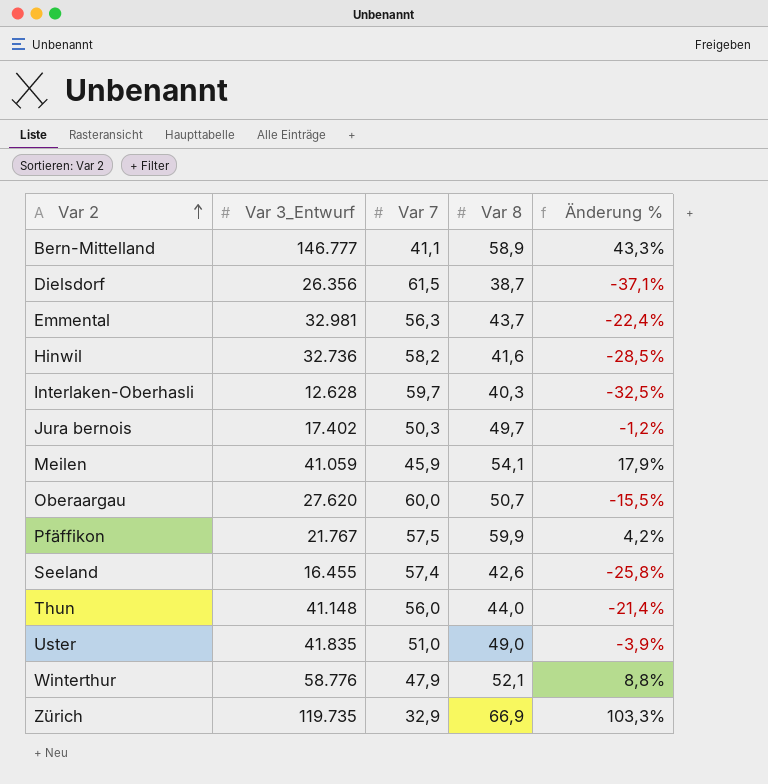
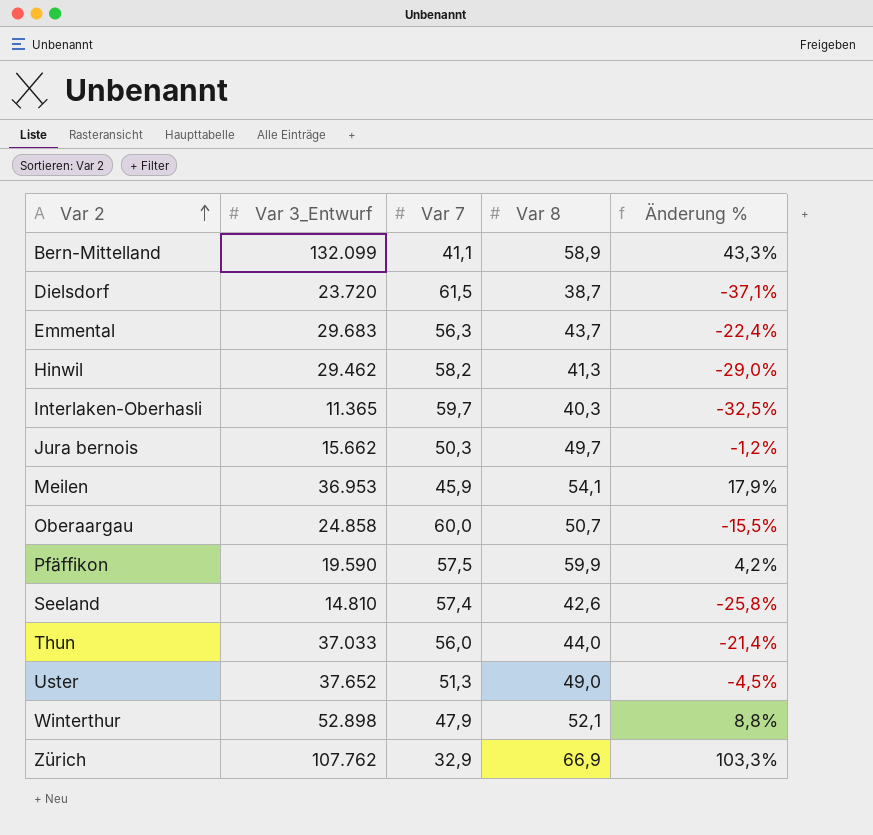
Bern-Mittelland | Var 3_Entwurf: 146.777 -> 132.099
Dielsdorf | Var 3_Entwurf: 26.356 -> 23.720
Emmental | Var 3_Entwurf: 32.981 -> 29.683
Hinwil | Var 3_Entwurf: 32.736 -> 29.462
Hinwil | Var 8: 41,6 -> 41,3
Hinwil | Änderung %: -28,5% -> -29,0%
Interlaken-Oberhasli | Var 3_Entwurf: 12.628 -> 11.365
Jura bernois | Var 3_Entwurf: 17.402 -> 15.662
Meilen | Var 3_Entwurf: 41.059 -> 36.953
Oberaargau | Var 3_Entwurf: 27.620 -> 24.858
Pfäffikon | Var 3_Entwurf: 21.767 -> 19.590
Seeland | Var 3_Entwurf: 16.455 -> 14.810
Thun | Var 3_Entwurf: 41.148 -> 37.033
Uster | Var 3_Entwurf: 41.835 -> 37.652
Uster | Var 7: 51,0 -> 51,3
Uster | Änderung %: -3,9% -> -4,5%
Winterthur | Var 3_Entwurf: 58.776 -> 52.898
Zürich | Var 3_Entwurf: 119.735 -> 107.762

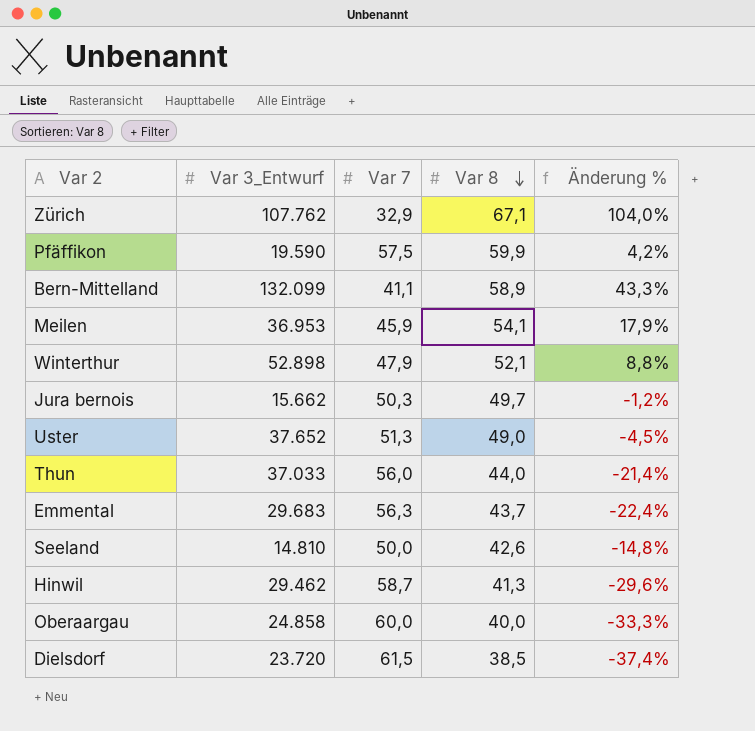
row order: Var 2 ascending -> Var 8 descending
row Interlaken-Oberhasli: 11.365 | 59,7 | 40,3 | -32,5% -> none
Zürich | Var 8: 66,9 -> 67,1
Zürich | Änderung %: 103,3% -> 104,0%
Seeland | Var 7: 57,4 -> 50,0
Seeland | Änderung %: -25,8% -> -14,8%
Hinwil | Var 7: 58,2 -> 58,7
Hinwil | Änderung %: -29,0% -> -29,6%
Oberaargau | Var 8: 50,7 -> 40,0
Oberaargau | Änderung %: -15,5% -> -33,3%
Dielsdorf | Var 8: 38,7 -> 38,5
Dielsdorf | Änderung %: -37,1% -> -37,4%

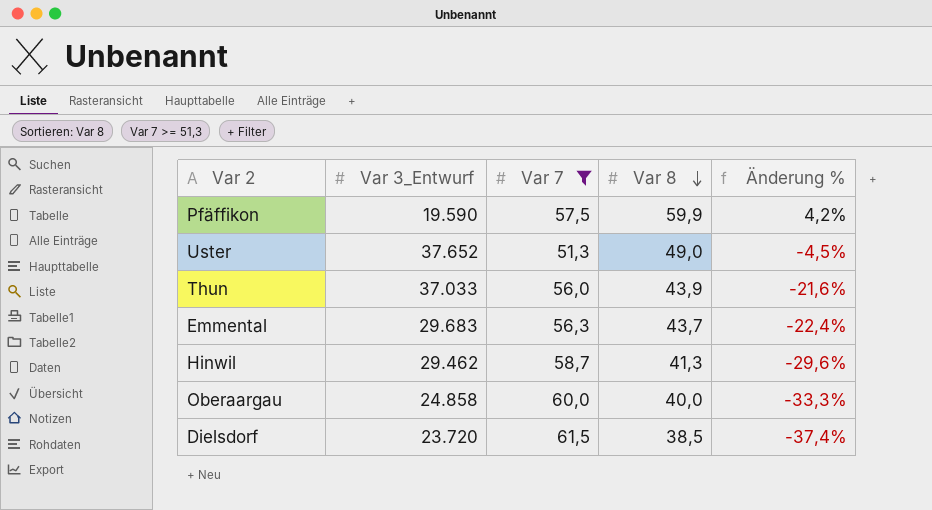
filter: none -> Var 7 >= 51,3
Thun | Var 8: 44,0 -> 43,9
Thun | Änderung %: -21,4% -> -21,6%

